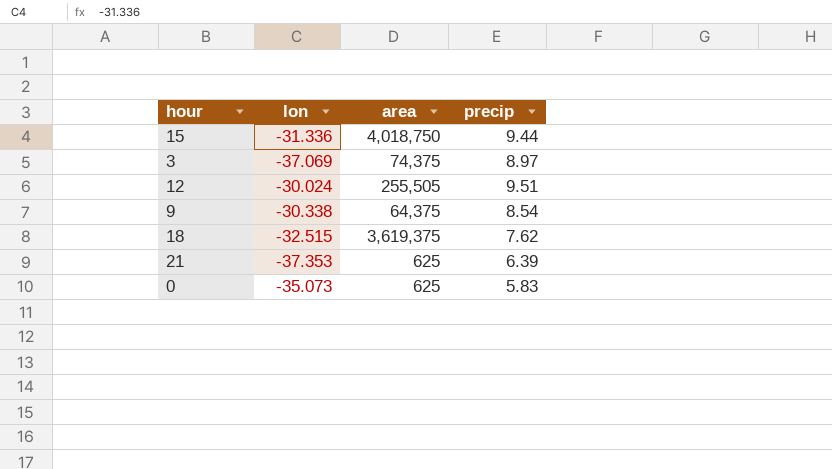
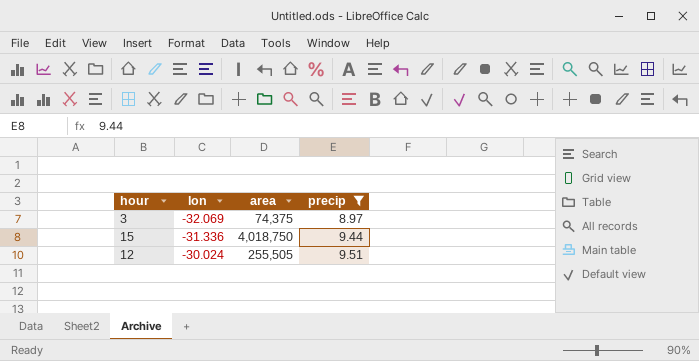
filter: none -> precip >= 8.97
row order: none -> lon ascending
3 | lon: -37.069 -> -32.069

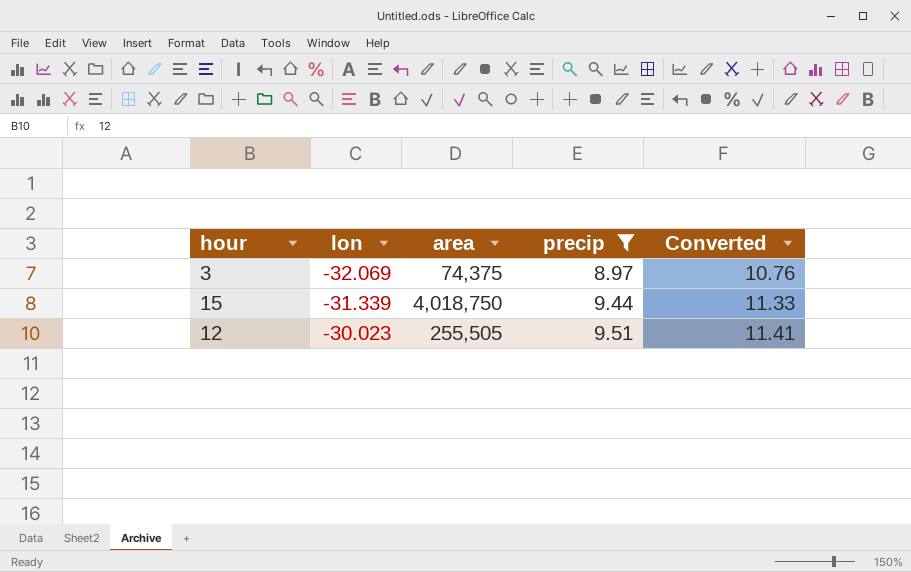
column Converted | formula: none -> [precip] * 1.2
15 | lon: -31.336 -> -31.339
12 | lon: -30.024 -> -30.023

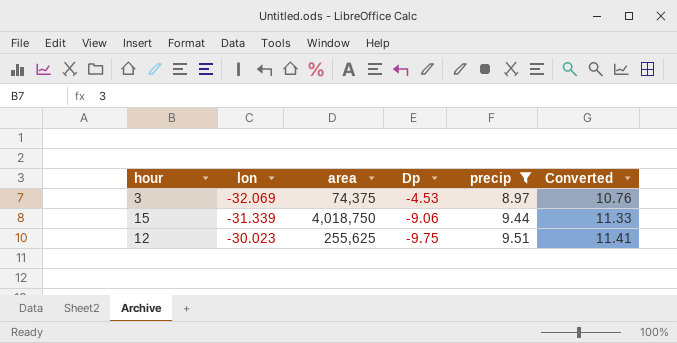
column Dp | position: none -> 4
12 | area: 255,505 -> 255,625

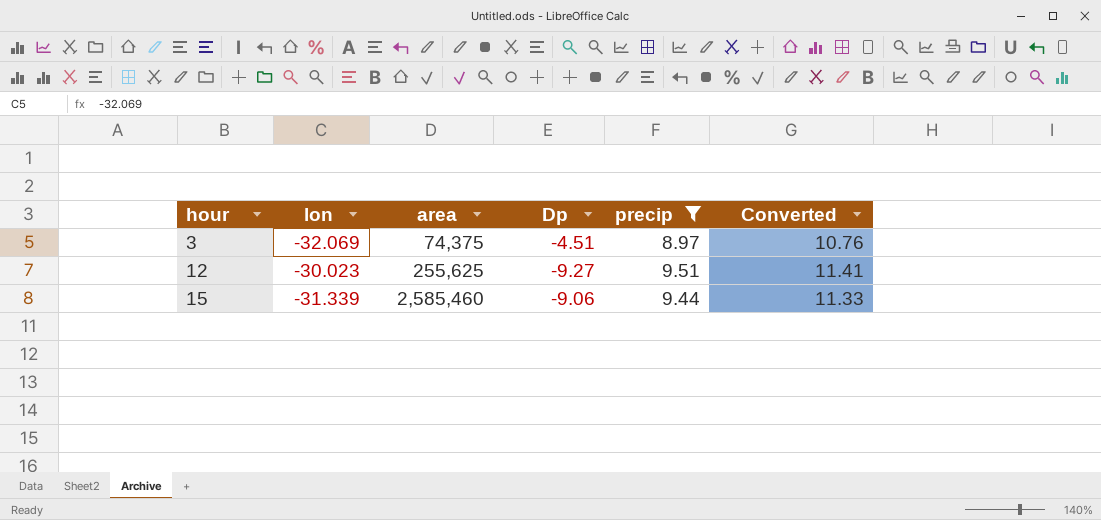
row order: lon ascending -> hour ascending
3 | Dp: -4.53 -> -4.51
12 | Dp: -9.75 -> -9.27
15 | area: 4,018,750 -> 2,585,460

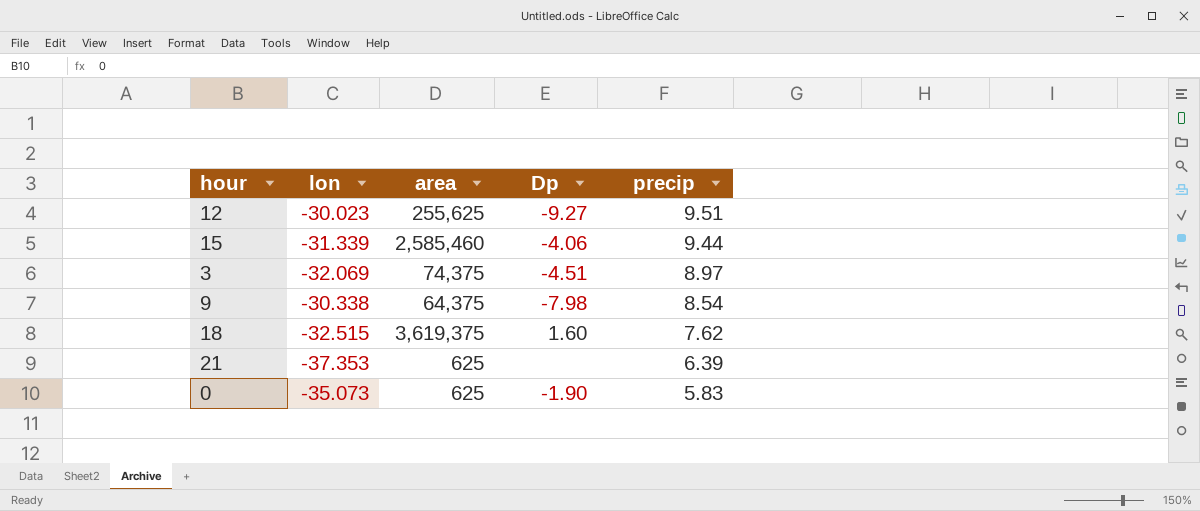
filter: precip >= 8.97 -> none
row order: hour ascending -> precip descending
column Converted | formula: [precip] * 1.2 -> none
15 | Dp: -9.06 -> -4.06

